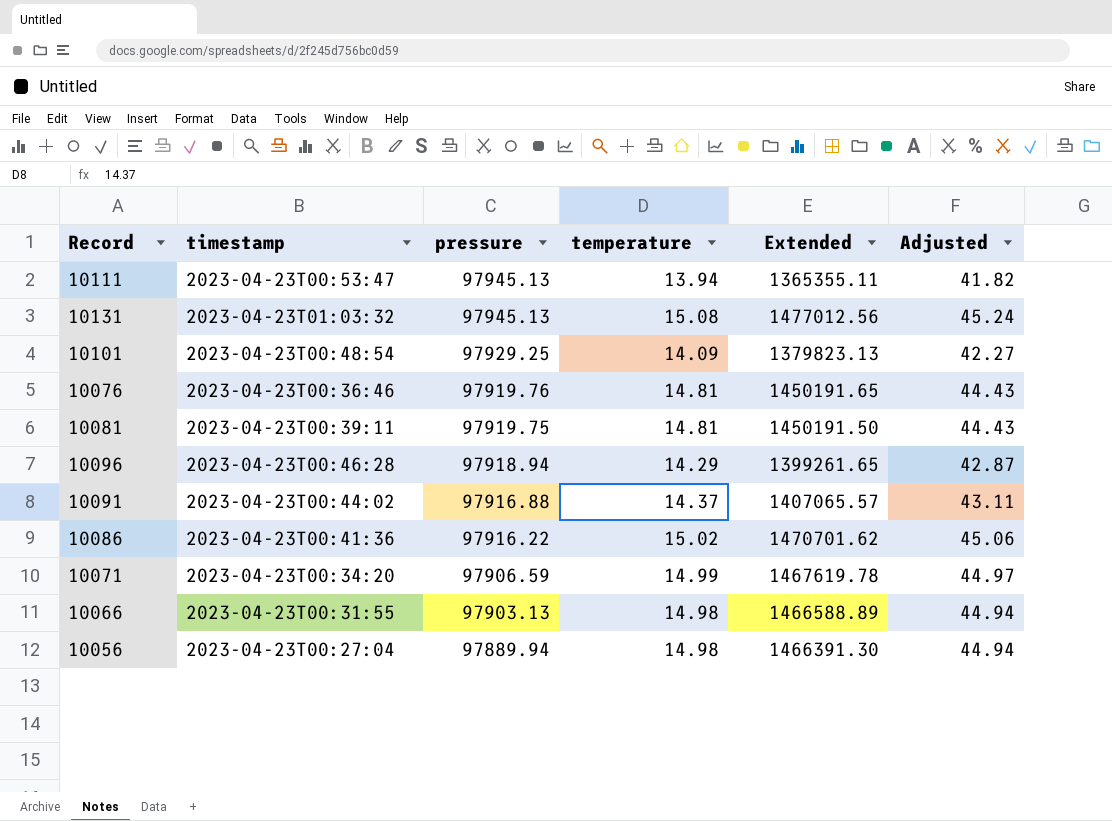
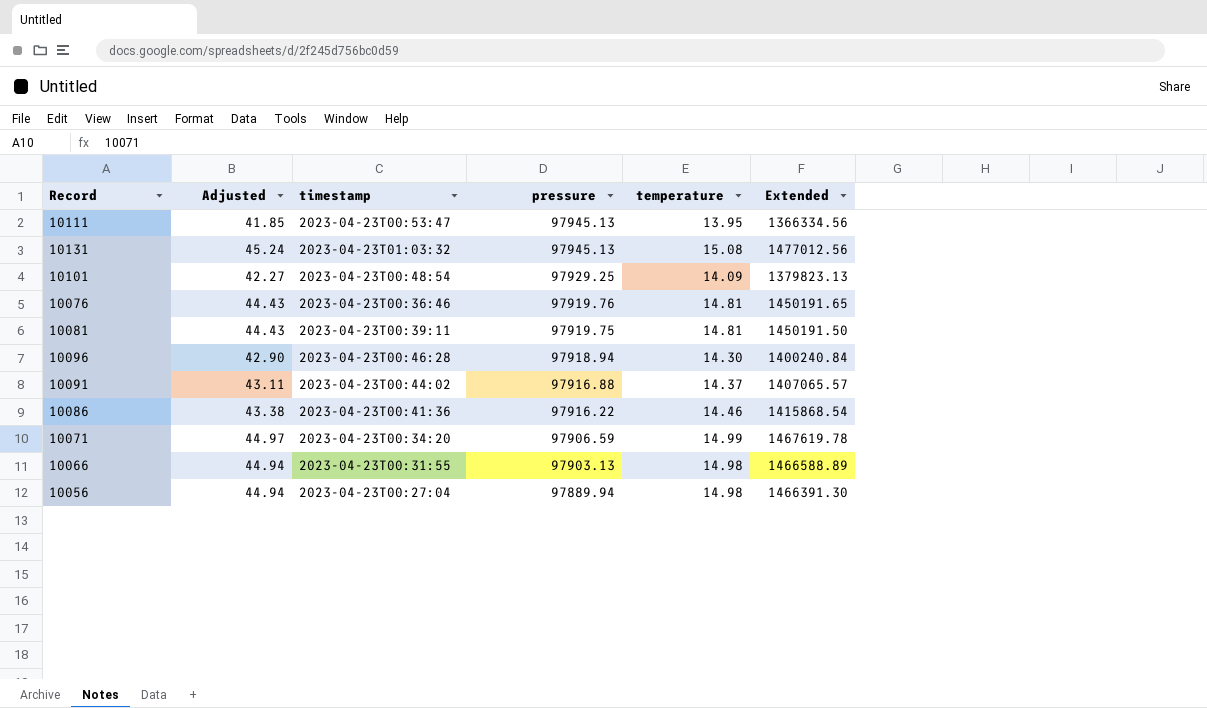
column Adjusted | position: 6 -> 2
10111 | Adjusted: 41.82 -> 41.85
10111 | temperature: 13.94 -> 13.95
10111 | Extended: 1365355.11 -> 1366334.56
10096 | Adjusted: 42.87 -> 42.90
10096 | temperature: 14.29 -> 14.30
10096 | Extended: 1399261.65 -> 1400240.84
10086 | Adjusted: 45.06 -> 43.38
10086 | temperature: 15.02 -> 14.46
10086 | Extended: 1470701.62 -> 1415868.54

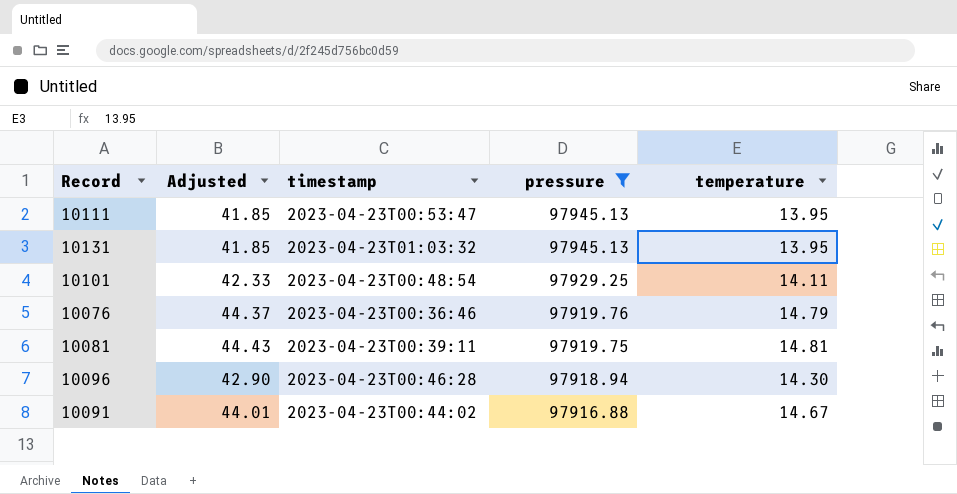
filter: none -> pressure >= 97916.88
column Extended | formula: [pressure] * [temperature] -> none
10131 | Adjusted: 45.24 -> 41.85
10131 | temperature: 15.08 -> 13.95
10101 | Adjusted: 42.27 -> 42.33
10101 | temperature: 14.09 -> 14.11
10076 | Adjusted: 44.43 -> 44.37
10076 | temperature: 14.81 -> 14.79
10091 | Adjusted: 43.11 -> 44.01
10091 | temperature: 14.37 -> 14.67

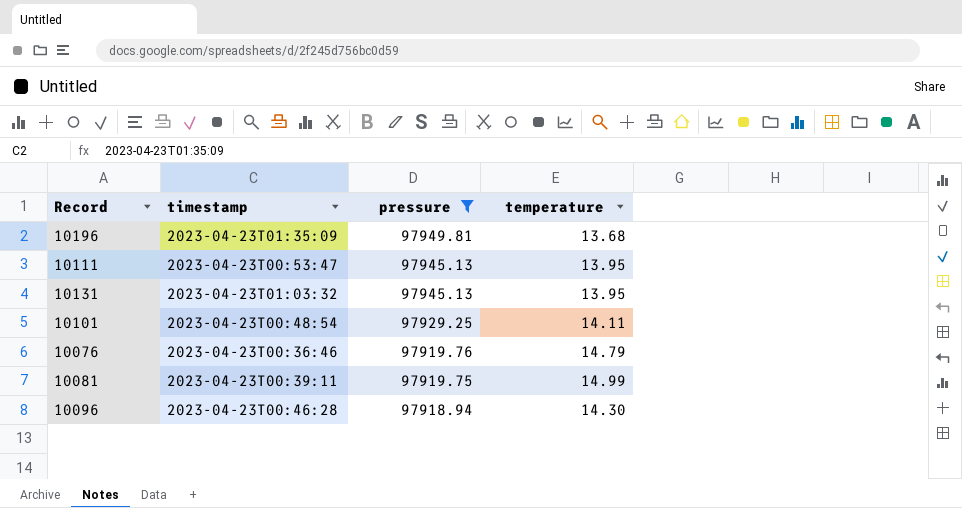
column Adjusted | formula: [temperature] * 3 -> none
row 10091: 44.01 | 2023-04-23T00:44:02 | 97916.88 | 14.67 -> none
row 10196: none -> 2023-04-23T01:35:09 | 97949.81 | 13.68
10081 | temperature: 14.81 -> 14.99

